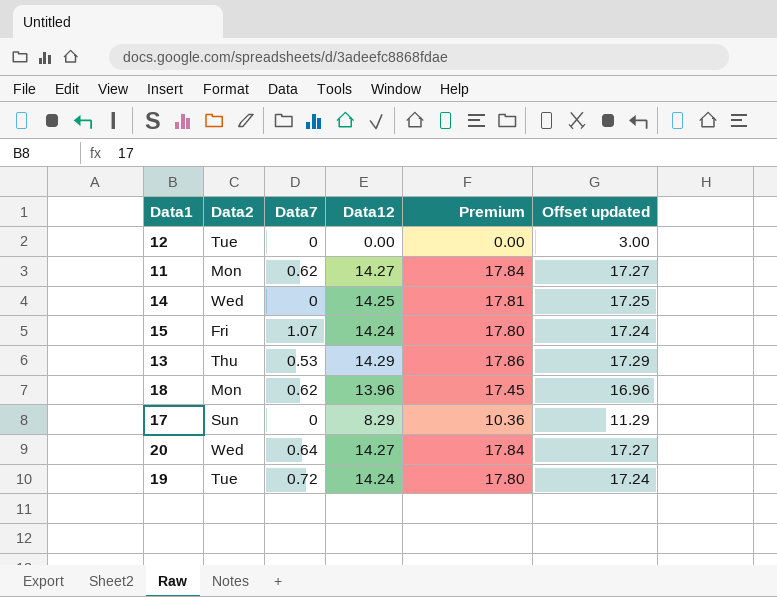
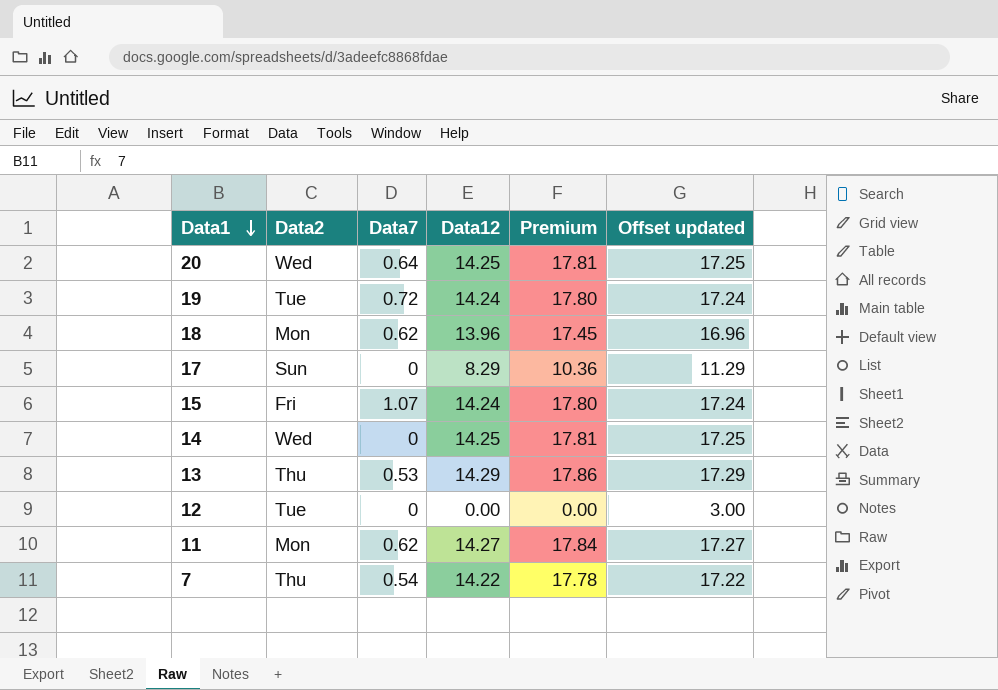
row order: none -> Data1 descending
20 | Data12: 14.27 -> 14.25
20 | Premium: 17.84 -> 17.81
20 | Offset updated: 17.27 -> 17.25
row 7: none -> Thu | 0.54 | 14.22 | 17.78 | 17.22

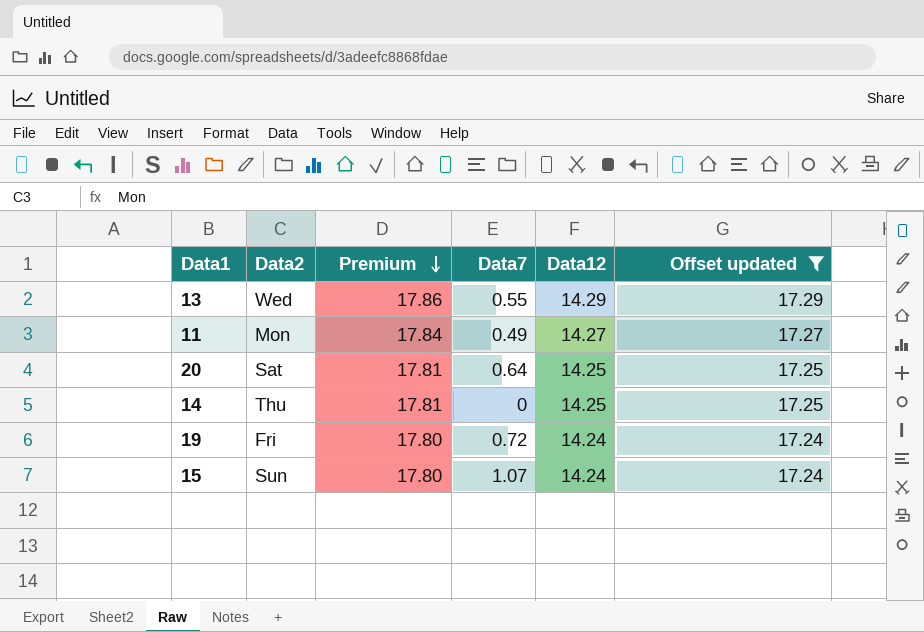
filter: none -> Offset updated >= 17.24
row order: Data1 descending -> Premium descending
column Premium | position: 5 -> 3
13 | Data2: Thu -> Wed
13 | Data7: 0.53 -> 0.55
11 | Data7: 0.62 -> 0.49
20 | Data2: Wed -> Sat
14 | Data2: Wed -> Thu
19 | Data2: Tue -> Fri
15 | Data2: Fri -> Sun

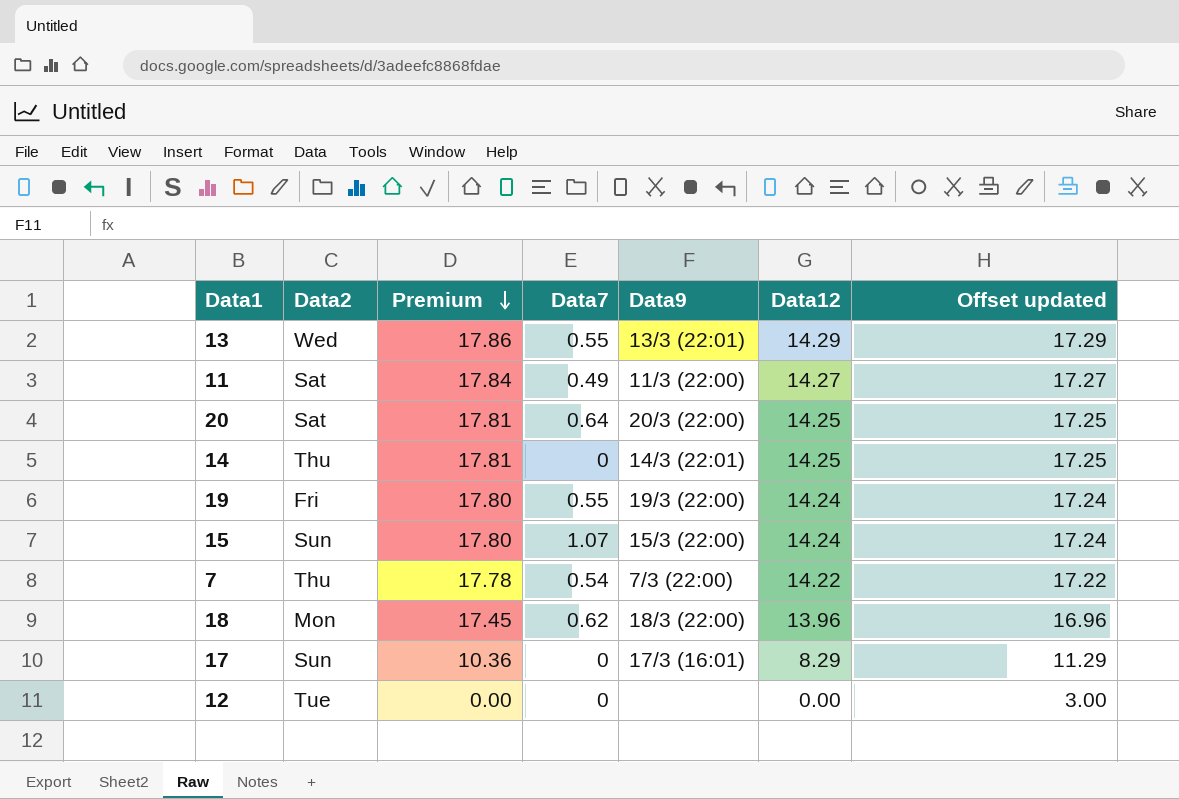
filter: Offset updated >= 17.24 -> none
column Data9 | position: none -> 5
11 | Data2: Mon -> Sat
19 | Data7: 0.72 -> 0.55

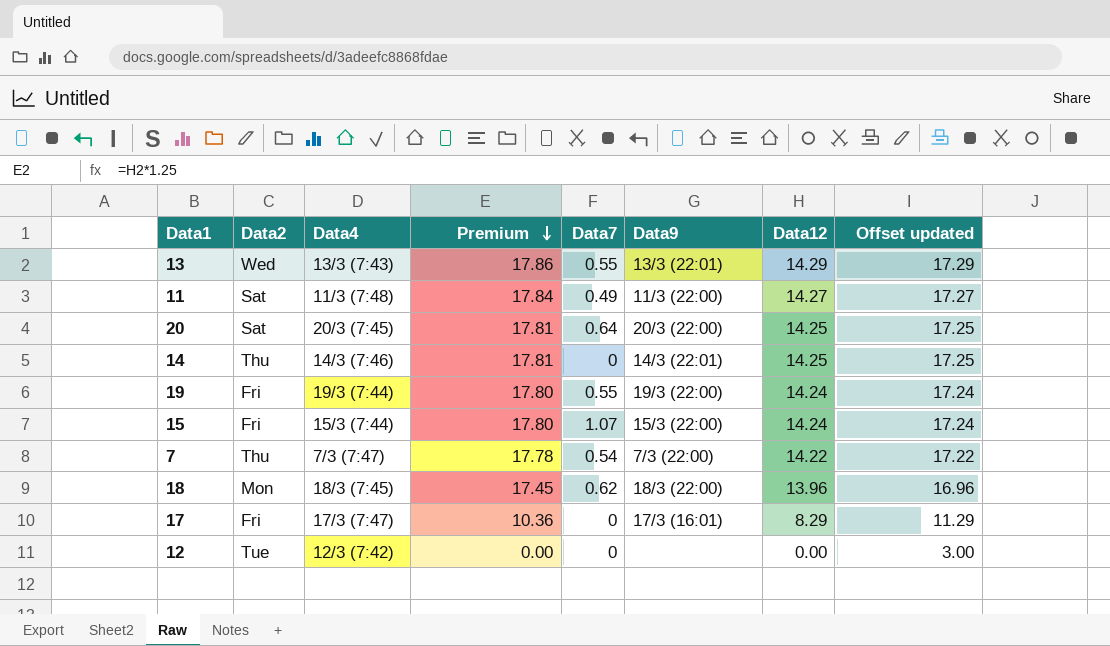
column Data4 | position: none -> 3
15 | Data2: Sun -> Fri
17 | Data2: Sun -> Fri

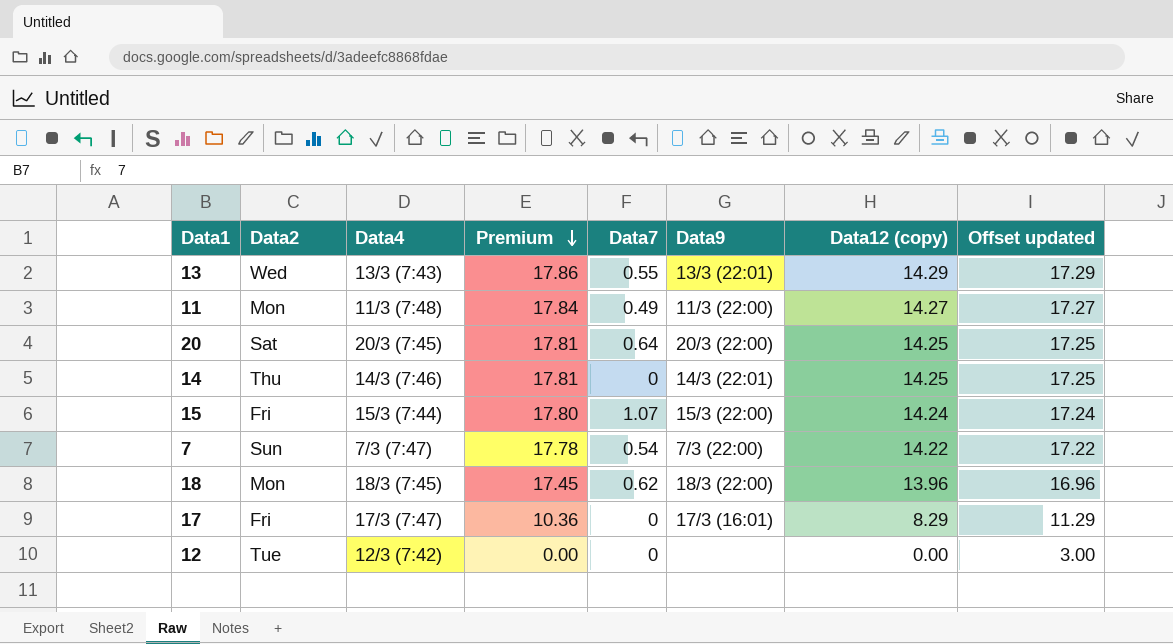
column name: Data12 -> Data12 (copy)
row 19: Fri | 19/3 (7:44) | 17.80 | 0.55 | 19/3 (22:00) | 14.24 | 17.24 -> none
11 | Data2: Sat -> Mon
7 | Data2: Thu -> Sun

